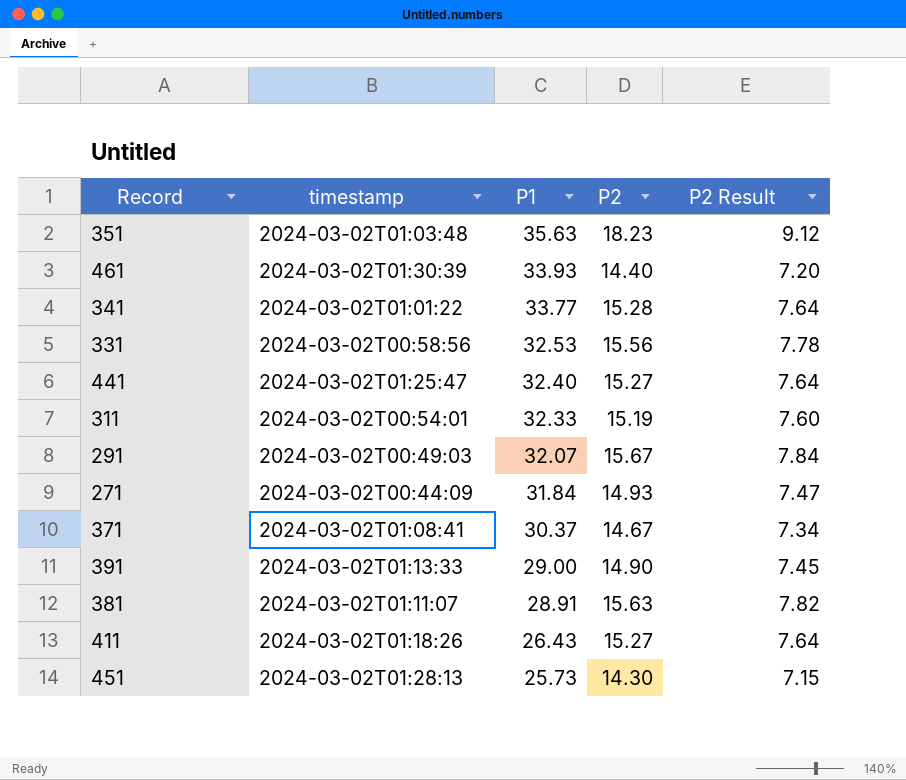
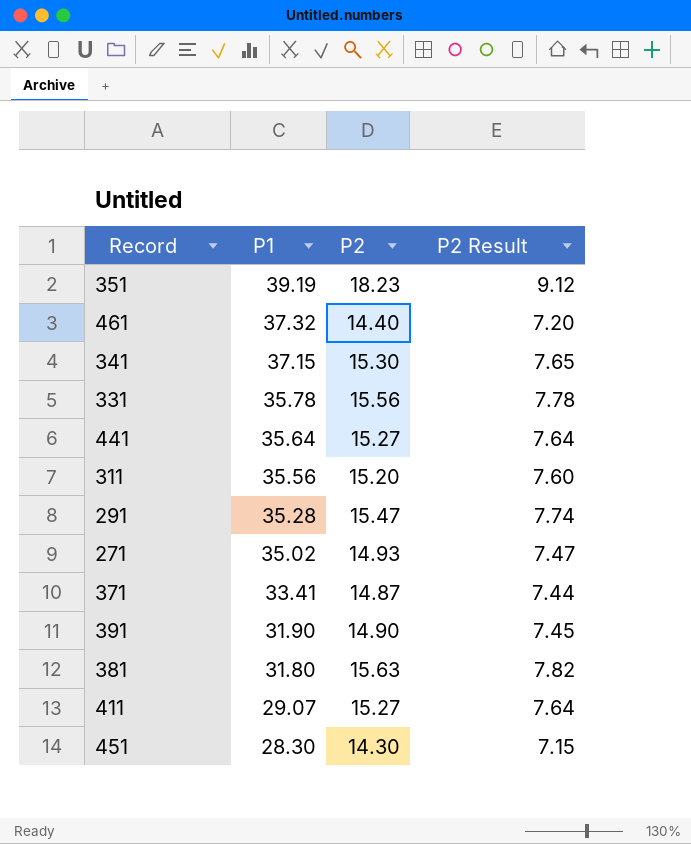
column timestamp | position: 2 -> none
351 | P1: 35.63 -> 39.19
461 | P1: 33.93 -> 37.32
341 | P1: 33.77 -> 37.15
341 | P2: 15.28 -> 15.30
341 | P2 Result: 7.64 -> 7.65
331 | P1: 32.53 -> 35.78
441 | P1: 32.40 -> 35.64
311 | P1: 32.33 -> 35.56
311 | P2: 15.19 -> 15.20
291 | P1: 32.07 -> 35.28
291 | P2: 15.67 -> 15.47
291 | P2 Result: 7.84 -> 7.74
271 | P1: 31.84 -> 35.02
371 | P1: 30.37 -> 33.41
371 | P2: 14.67 -> 14.87
371 | P2 Result: 7.34 -> 7.44
391 | P1: 29.00 -> 31.90
381 | P1: 28.91 -> 31.80
411 | P1: 26.43 -> 29.07
451 | P1: 25.73 -> 28.30

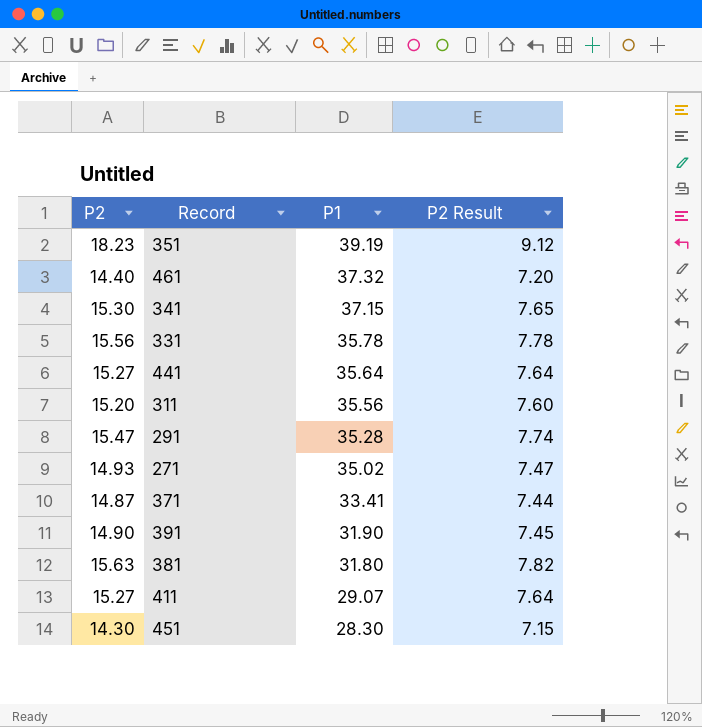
column P2 | position: 3 -> 1

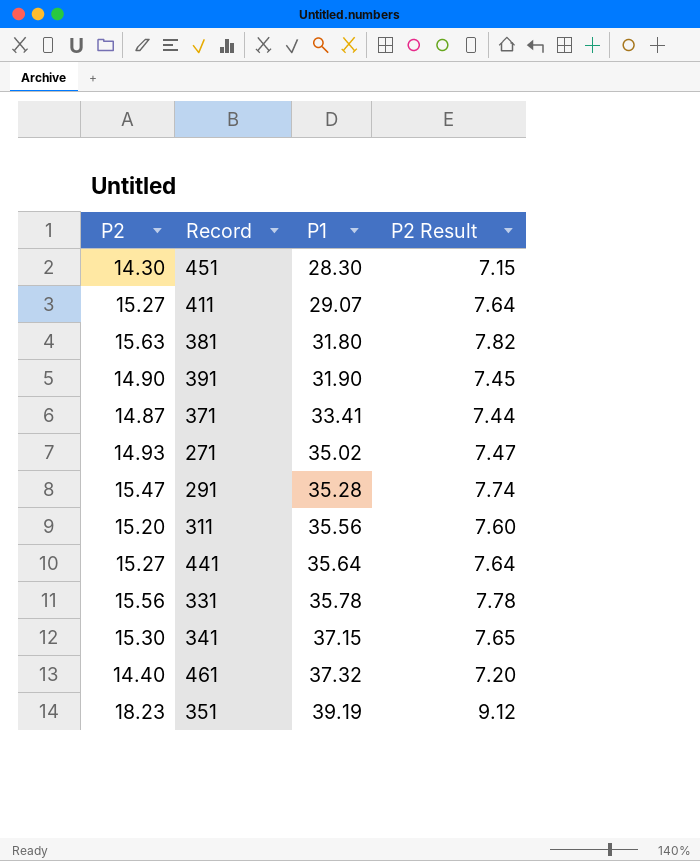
row order: P1 descending -> P1 ascending

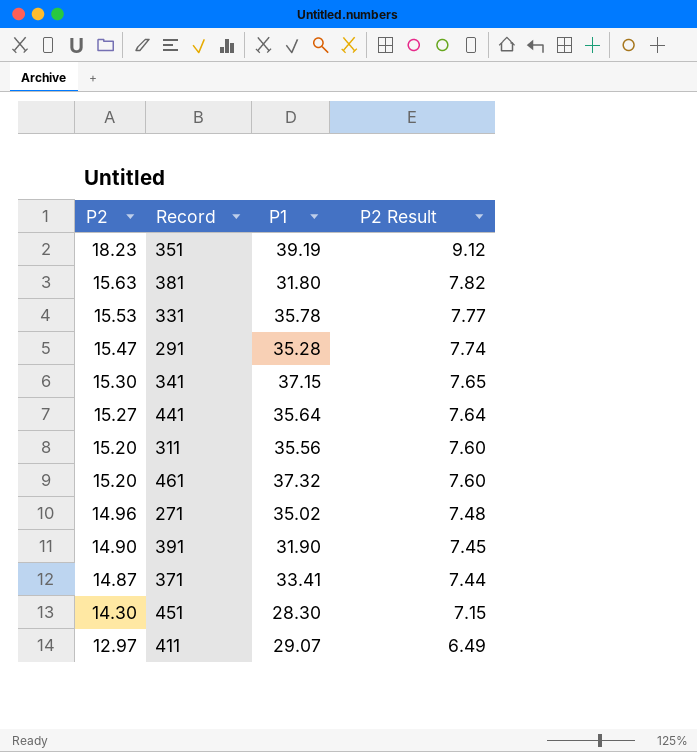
row order: P1 ascending -> P2 descending
331 | P2: 15.56 -> 15.53
331 | P2 Result: 7.78 -> 7.77
461 | P2: 14.40 -> 15.20
461 | P2 Result: 7.20 -> 7.60
271 | P2: 14.93 -> 14.96
271 | P2 Result: 7.47 -> 7.48
411 | P2: 15.27 -> 12.97
411 | P2 Result: 7.64 -> 6.49

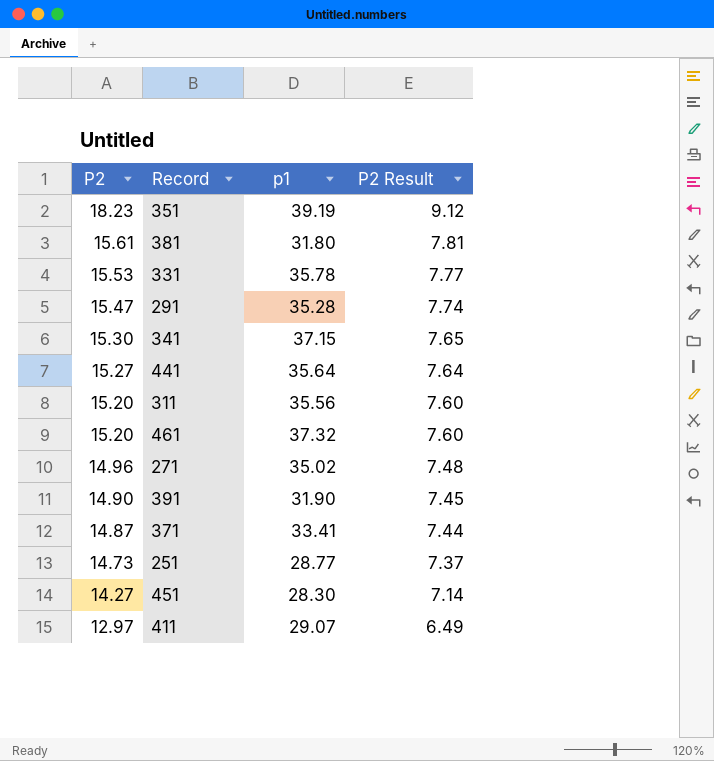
column name: P1 -> p1
381 | P2: 15.63 -> 15.61
381 | P2 Result: 7.82 -> 7.81
row 251: none -> 14.73 | 28.77 | 7.37
451 | P2: 14.30 -> 14.27
451 | P2 Result: 7.15 -> 7.14

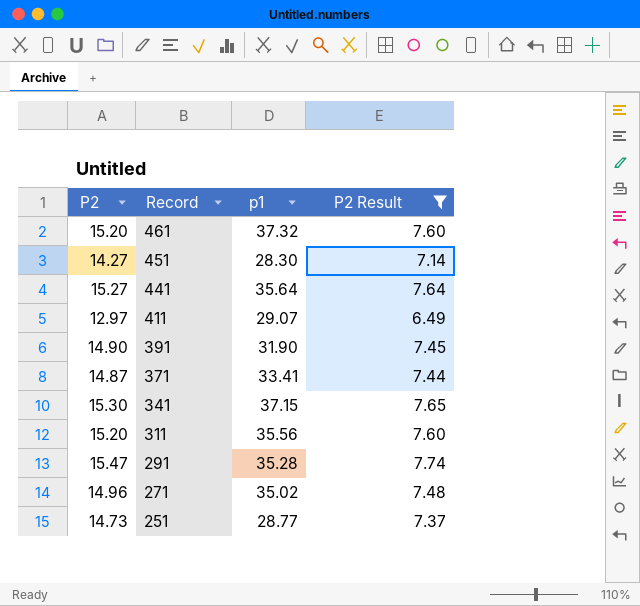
filter: none -> P2 Result <= 7.74
row order: P2 descending -> Record descending

